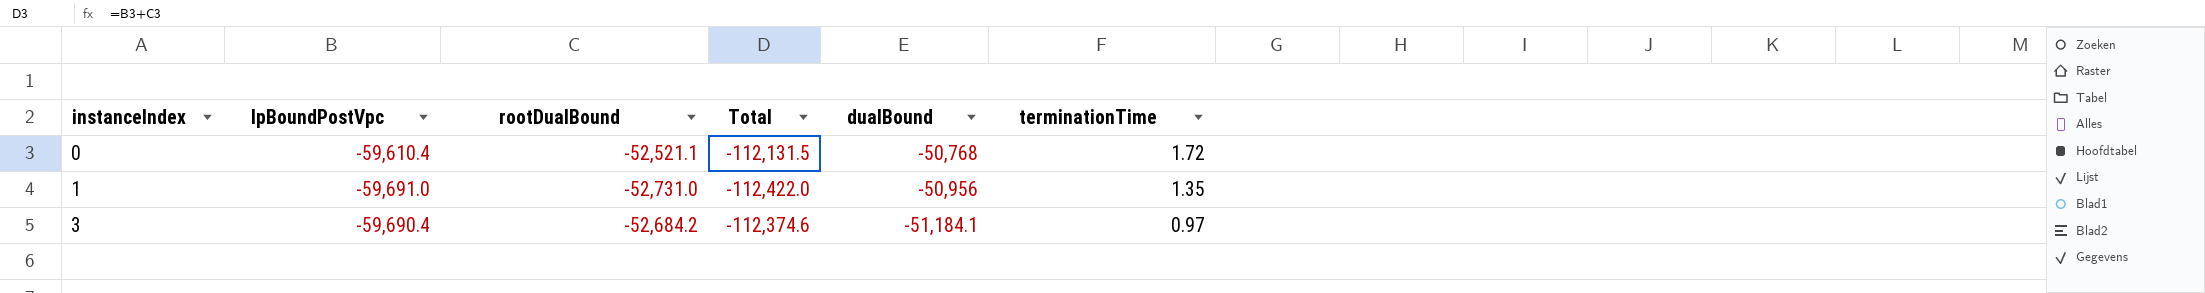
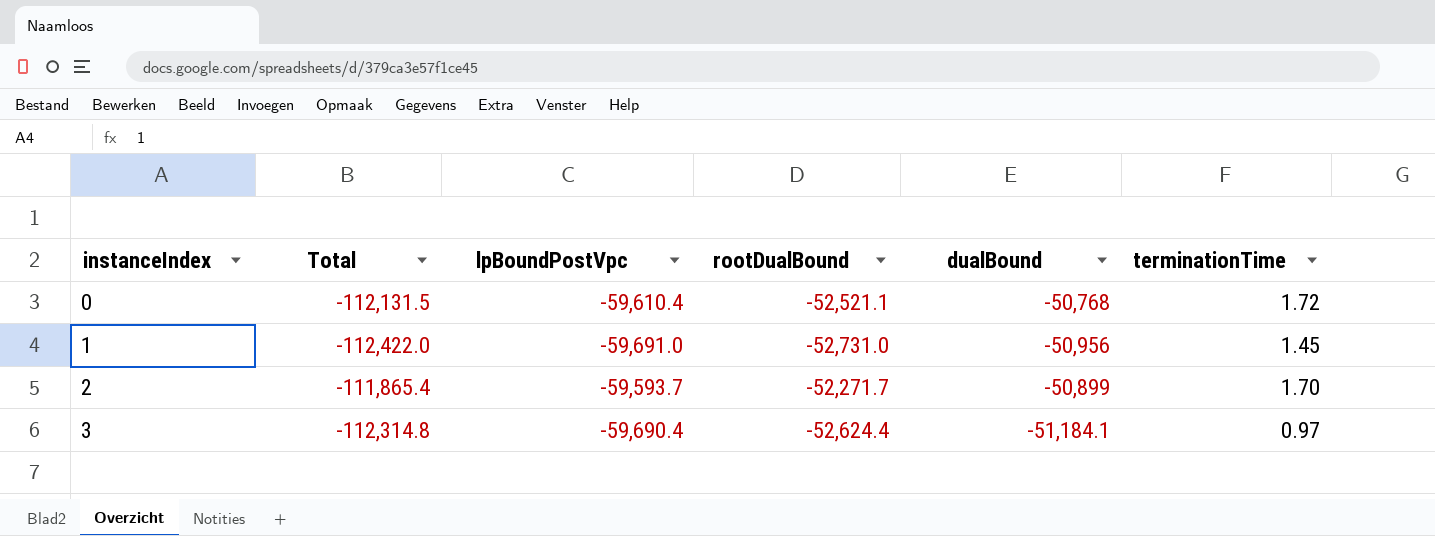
column Total | position: 4 -> 2
1 | terminationTime: 1.35 -> 1.45
row 2: none -> -111,865.4 | -59,593.7 | -52,271.7 | -50,899 | 1.70
3 | Total: -112,374.6 -> -112,314.8
3 | rootDualBound: -52,684.2 -> -52,624.4

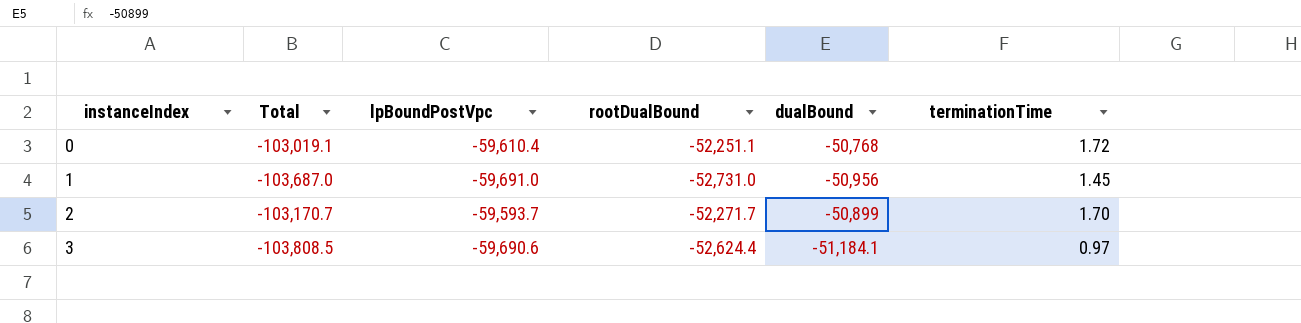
column Total | formula: [lpBoundPostVpc] + [rootDualBound] -> [rootDualBound] + [dualBound]
0 | rootDualBound: -52,521.1 -> -52,251.1
3 | lpBoundPostVpc: -59,690.4 -> -59,690.6

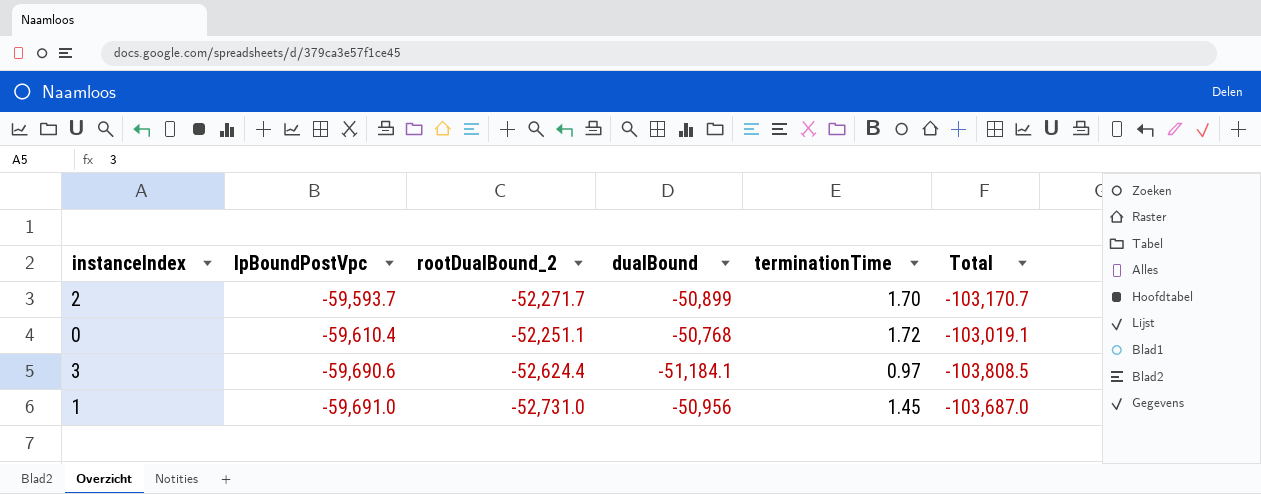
row order: instanceIndex ascending -> lpBoundPostVpc descending
column name: rootDualBound -> rootDualBound_2
column Total | position: 2 -> 6

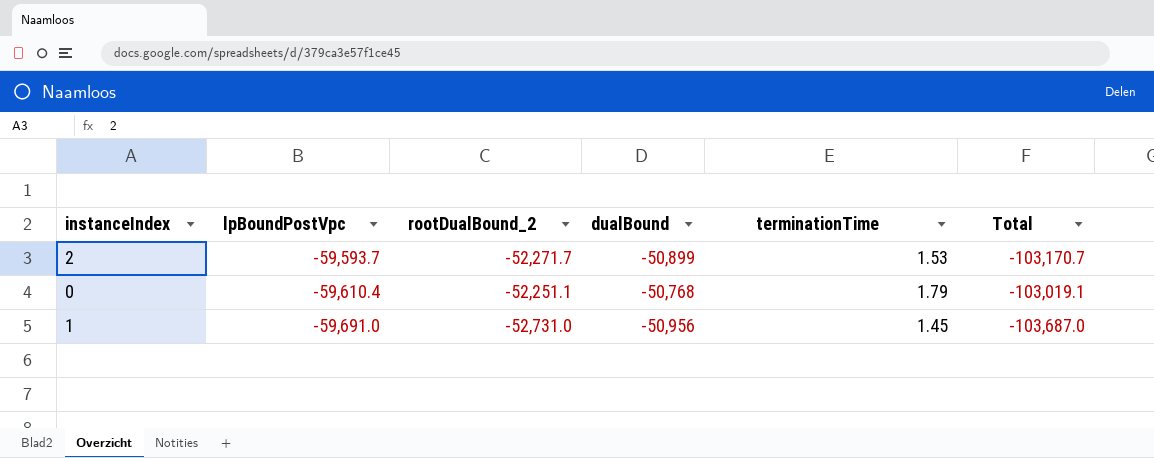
row 3: -59,690.6 | -52,624.4 | -51,184.1 | 0.97 | -103,808.5 -> none
2 | terminationTime: 1.70 -> 1.53
0 | terminationTime: 1.72 -> 1.79

